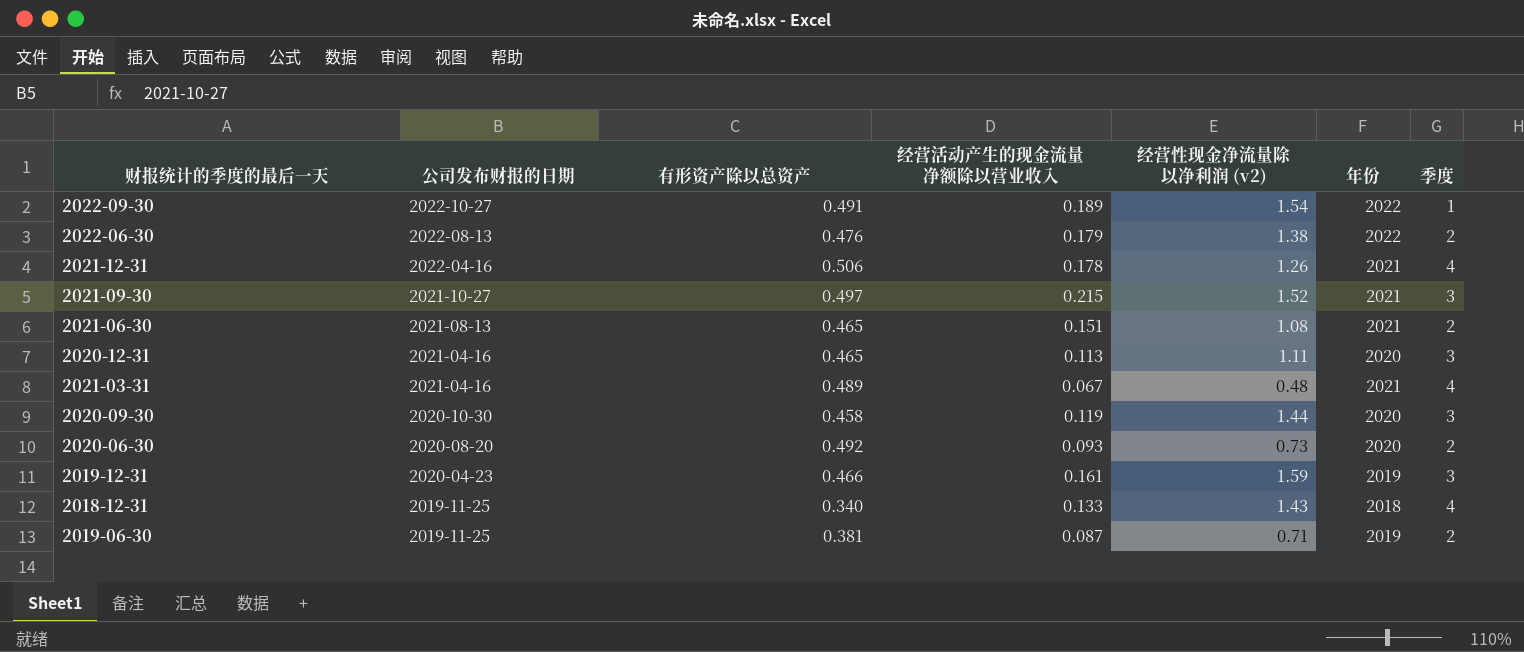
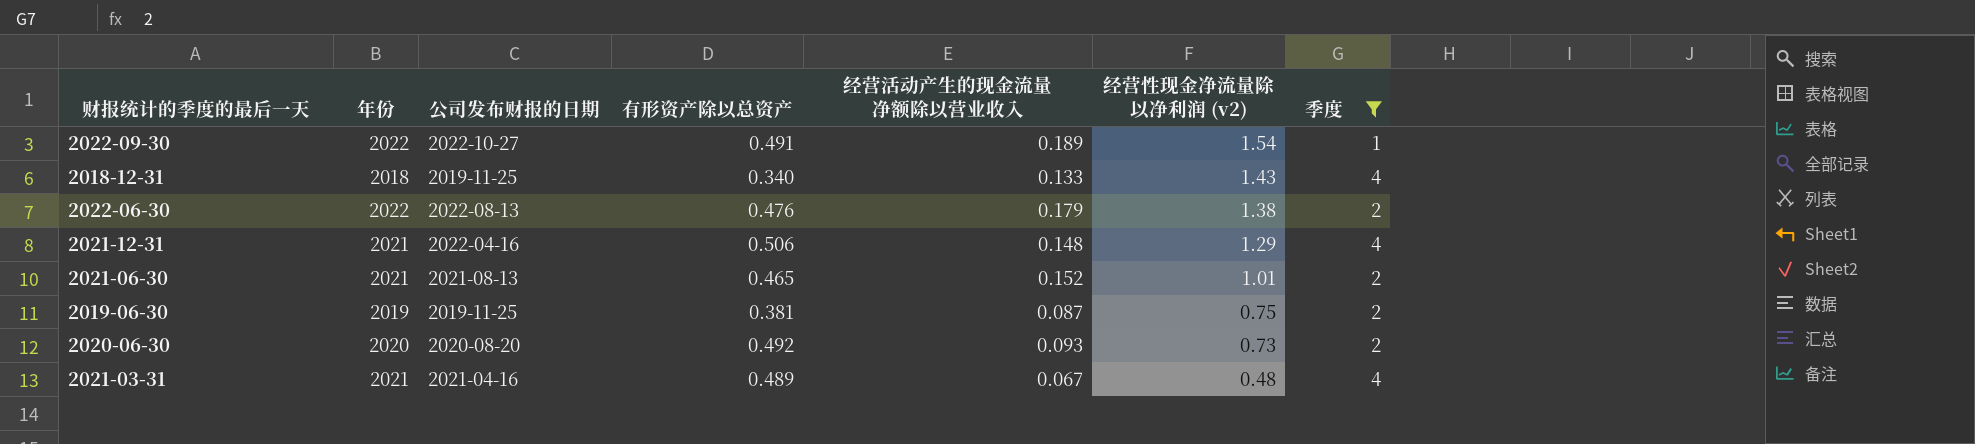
filter: none -> 季度 != 3
row order: 公司发布财报的日期 descending -> 经营性现金净流量除以净利润 (v2) descending
column 年份 | position: 6 -> 2
2021-12-31 | 经营活动产生的现金流量净额除以营业收入: 0.178 -> 0.148
2021-12-31 | 经营性现金净流量除以净利润 (v2): 1.26 -> 1.29
2021-06-30 | 经营活动产生的现金流量净额除以营业收入: 0.151 -> 0.152
2021-06-30 | 经营性现金净流量除以净利润 (v2): 1.08 -> 1.01
2019-06-30 | 经营性现金净流量除以净利润 (v2): 0.71 -> 0.75

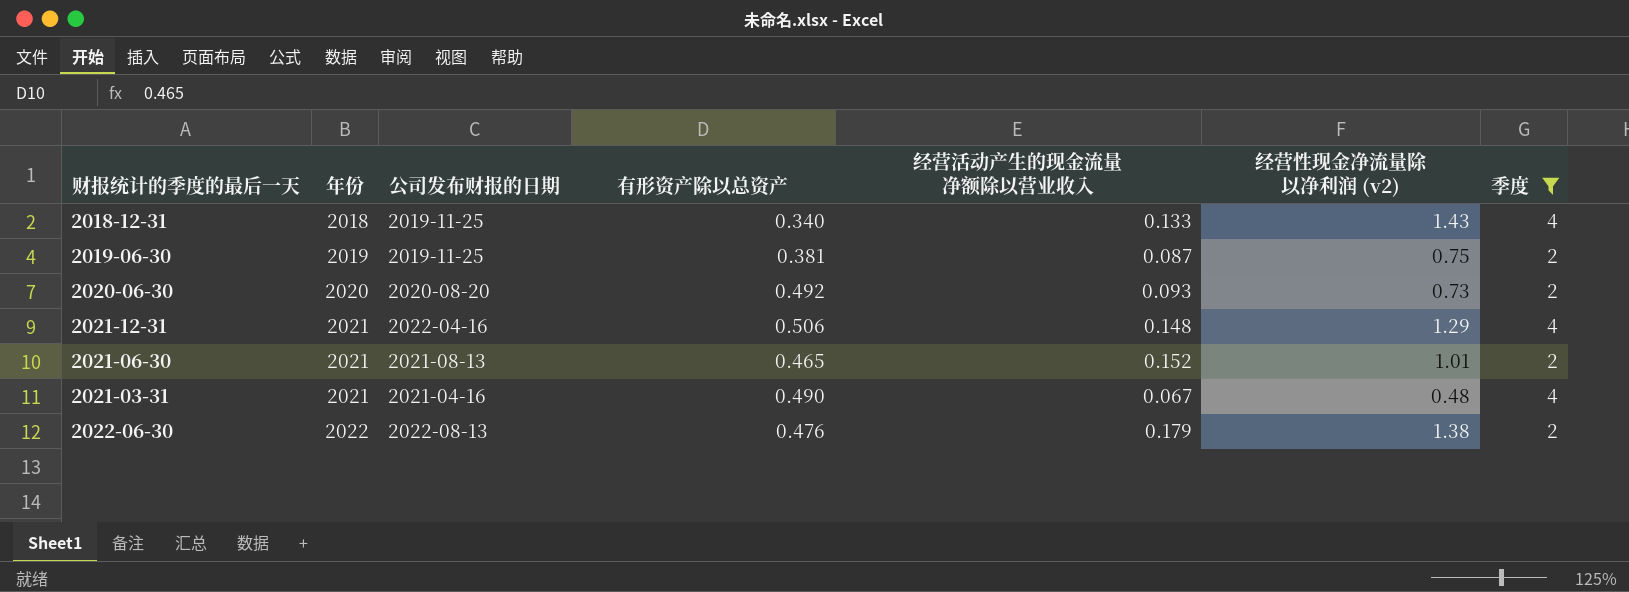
row order: 经营性现金净流量除以净利润 (v2) descending -> 年份 ascending
row 2022-09-30: 2022 | 2022-10-27 | 0.491 | 0.189 | 1.54 | 1 -> none
2021-03-31 | 有形资产除以总资产: 0.489 -> 0.490

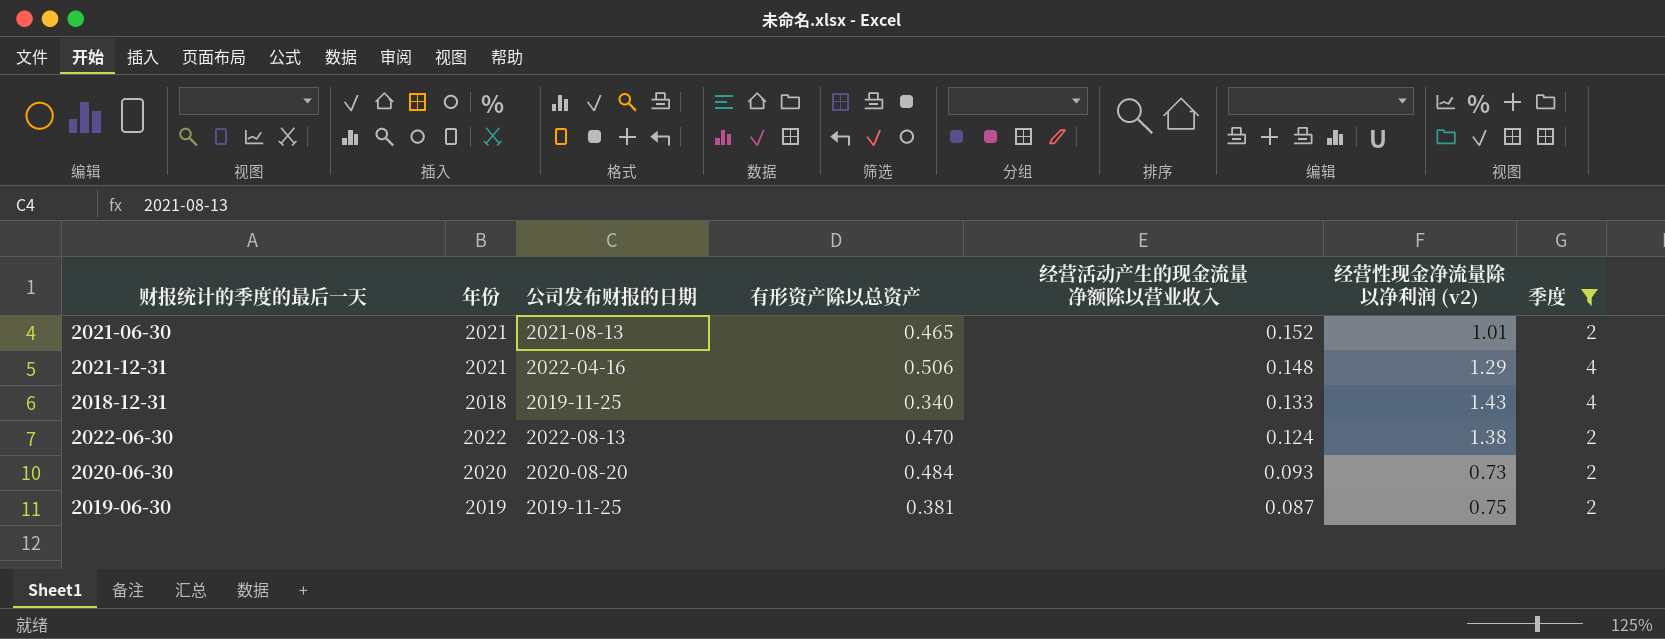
row order: 年份 ascending -> 经营活动产生的现金流量净额除以营业收入 descending
row 2021-03-31: 2021 | 2021-04-16 | 0.490 | 0.067 | 0.48 | 4 -> none
2022-06-30 | 有形资产除以总资产: 0.476 -> 0.470
2022-06-30 | 经营活动产生的现金流量净额除以营业收入: 0.179 -> 0.124
2020-06-30 | 有形资产除以总资产: 0.492 -> 0.484

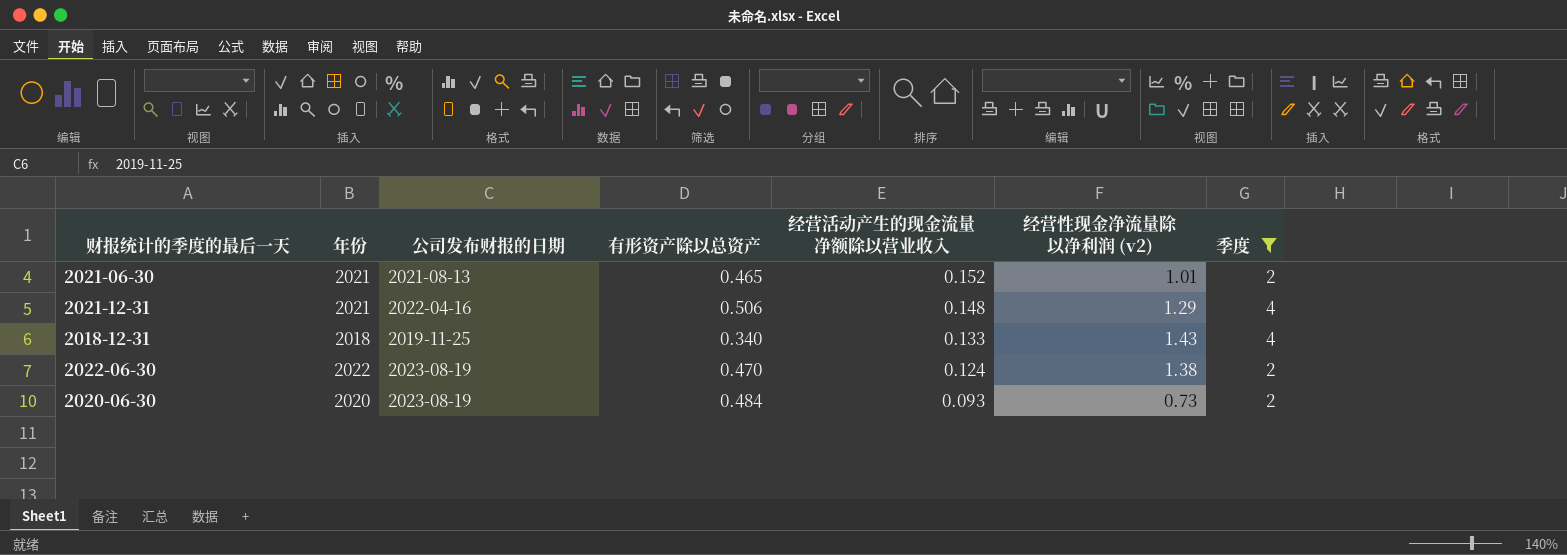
row 2019-06-30: 2019 | 2019-11-25 | 0.381 | 0.087 | 0.75 | 2 -> none
2022-06-30 | 公司发布财报的日期: 2022-08-13 -> 2023-08-19
2020-06-30 | 公司发布财报的日期: 2020-08-20 -> 2023-08-19

